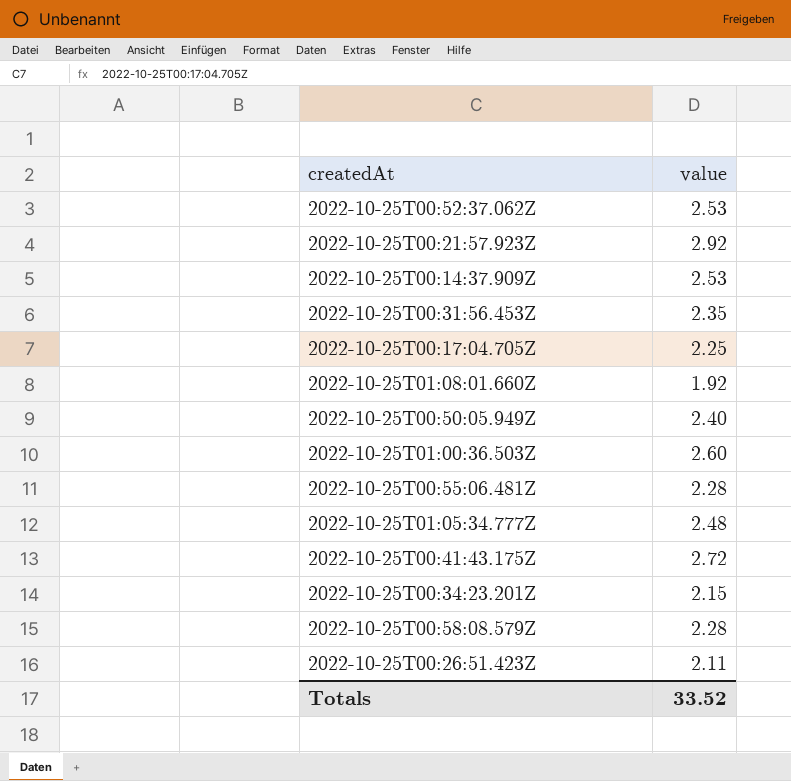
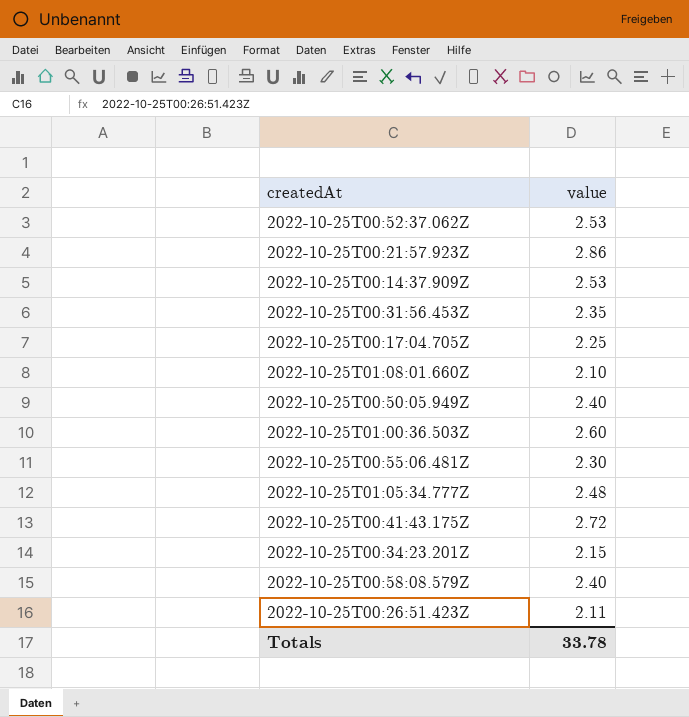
2022-10-25T00:21:57.923Z | value: 2.92 -> 2.86
2022-10-25T01:08:01.660Z | value: 1.92 -> 2.10
2022-10-25T00:55:06.481Z | value: 2.28 -> 2.30
2022-10-25T00:58:08.579Z | value: 2.28 -> 2.40
Totals | value: 33.52 -> 33.78

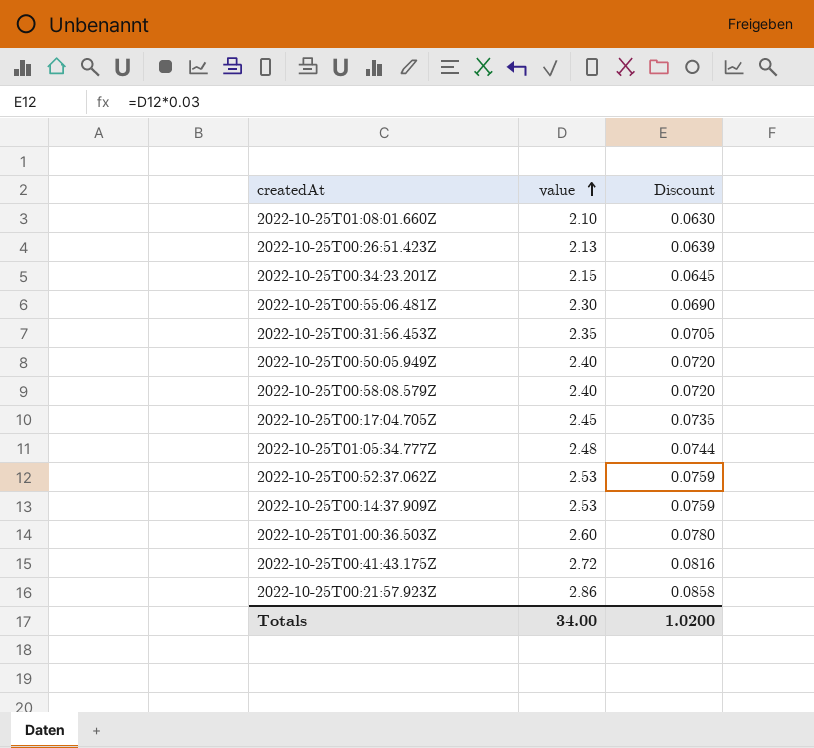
row order: none -> value ascending
column Discount | formula: none -> [value] * 0.03
2022-10-25T00:26:51.423Z | value: 2.11 -> 2.13
2022-10-25T00:17:04.705Z | value: 2.25 -> 2.45
Totals | value: 33.78 -> 34.00

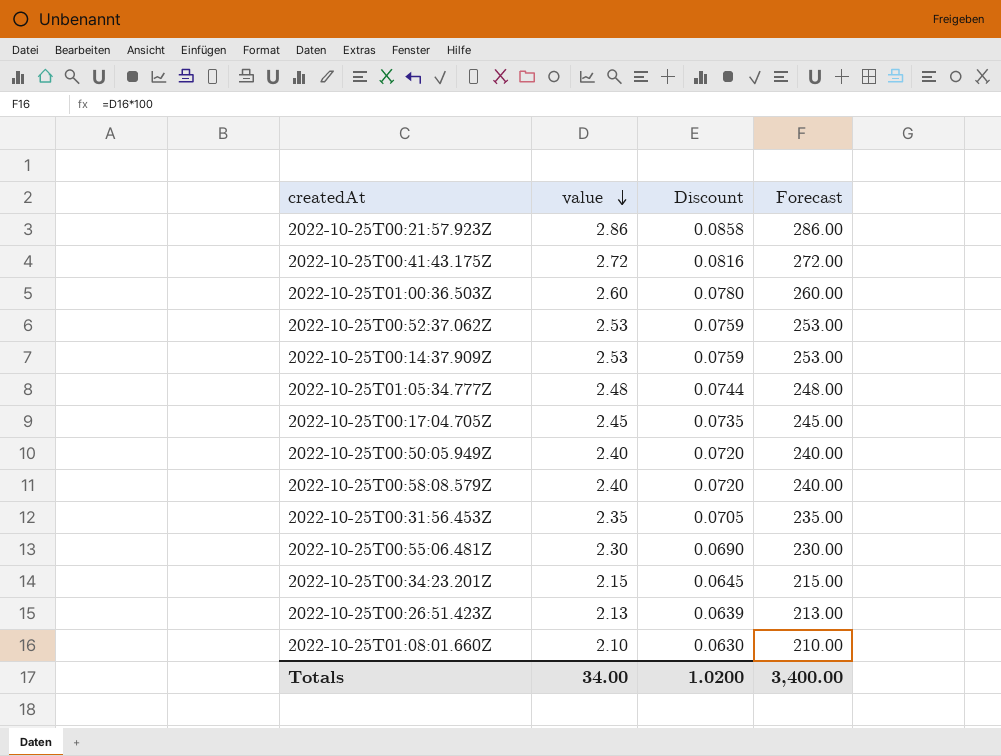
row order: value ascending -> value descending
column Forecast | formula: none -> [value] * 100

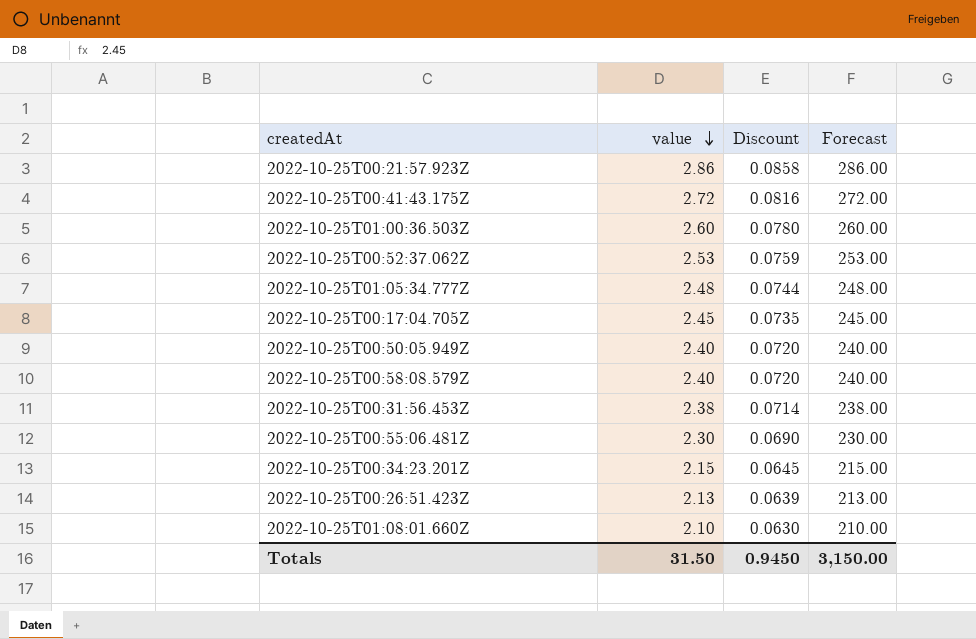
row 2022-10-25T00:14:37.909Z: 2.53 | 0.0759 | 253.00 -> none
2022-10-25T00:31:56.453Z | value: 2.35 -> 2.38
2022-10-25T00:31:56.453Z | Discount: 0.0705 -> 0.0714
2022-10-25T00:31:56.453Z | Forecast: 235.00 -> 238.00
Totals | value: 34.00 -> 31.50
Totals | Discount: 1.0200 -> 0.9450
Totals | Forecast: 3,400.00 -> 3,150.00

